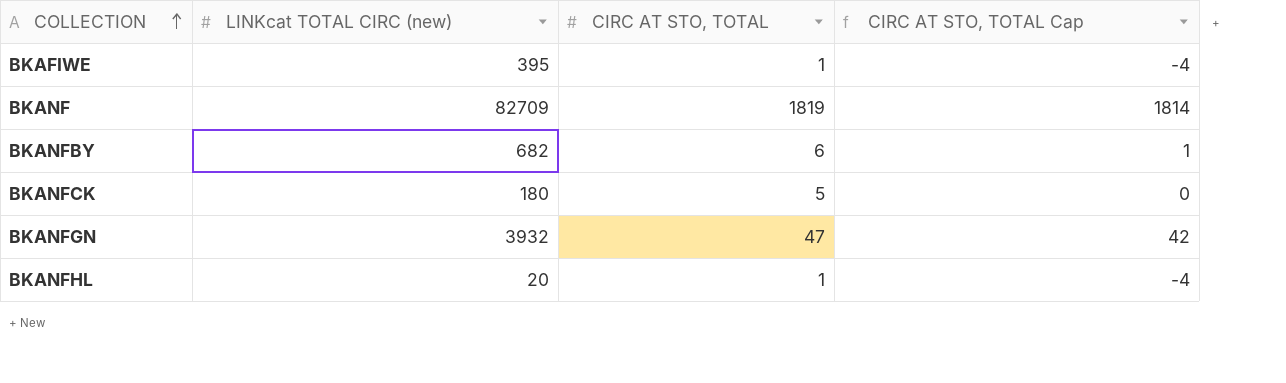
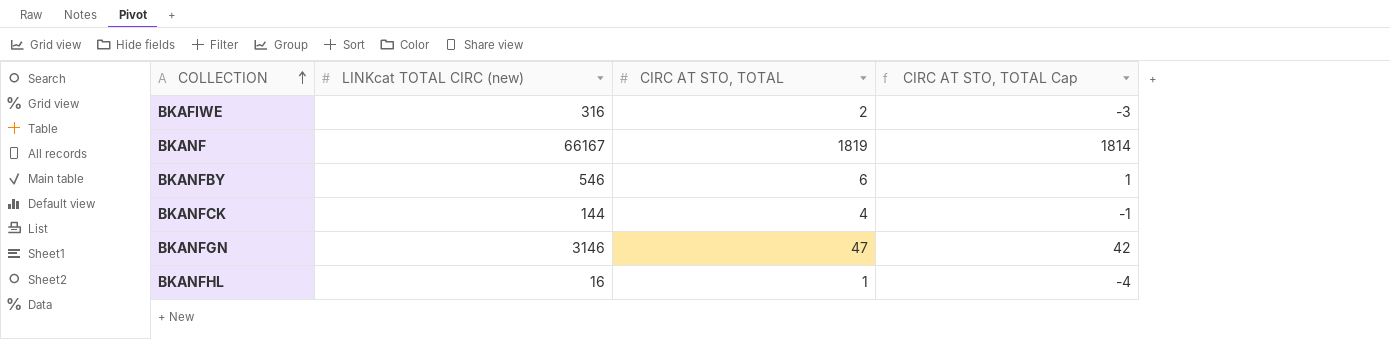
BKAFIWE | LINKcat TOTAL CIRC (new): 395 -> 316
BKAFIWE | CIRC AT STO, TOTAL: 1 -> 2
BKAFIWE | CIRC AT STO, TOTAL Cap: -4 -> -3
BKANF | LINKcat TOTAL CIRC (new): 82709 -> 66167
BKANFBY | LINKcat TOTAL CIRC (new): 682 -> 546
BKANFCK | LINKcat TOTAL CIRC (new): 180 -> 144
BKANFCK | CIRC AT STO, TOTAL: 5 -> 4
BKANFCK | CIRC AT STO, TOTAL Cap: 0 -> -1
BKANFGN | LINKcat TOTAL CIRC (new): 3932 -> 3146
BKANFHL | LINKcat TOTAL CIRC (new): 20 -> 16

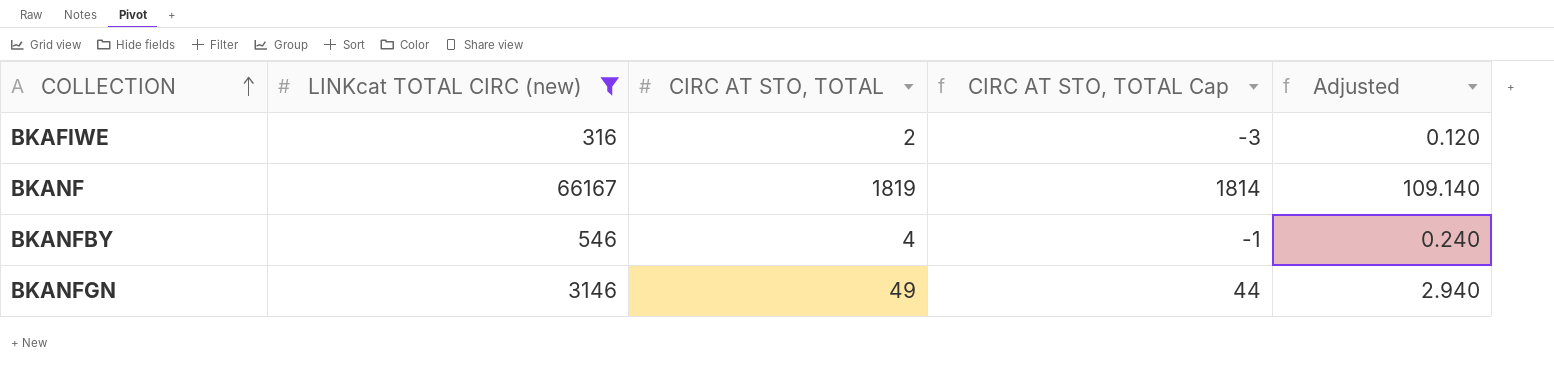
filter: none -> LINKcat TOTAL CIRC (new) >= 316
column Adjusted | formula: none -> [CIRC AT STO, TOTAL] * 0.06
BKANFBY | CIRC AT STO, TOTAL: 6 -> 4
BKANFBY | CIRC AT STO, TOTAL Cap: 1 -> -1
BKANFGN | CIRC AT STO, TOTAL: 47 -> 49
BKANFGN | CIRC AT STO, TOTAL Cap: 42 -> 44

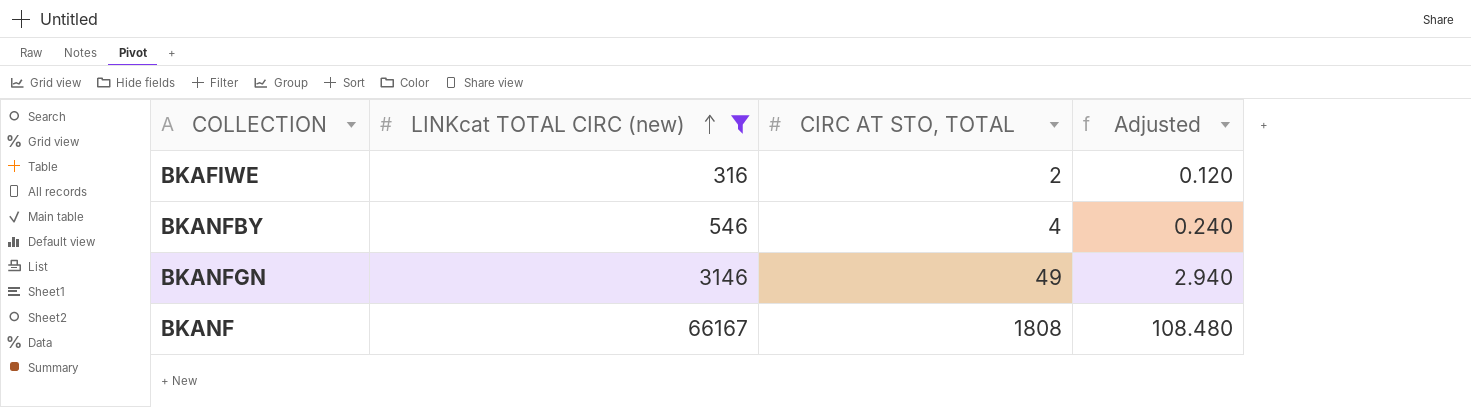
row order: COLLECTION ascending -> LINKcat TOTAL CIRC (new) ascending
column CIRC AT STO, TOTAL Cap | formula: [CIRC AT STO, TOTAL] - 5 -> none
BKANF | CIRC AT STO, TOTAL: 1819 -> 1808
BKANF | Adjusted: 109.140 -> 108.480

